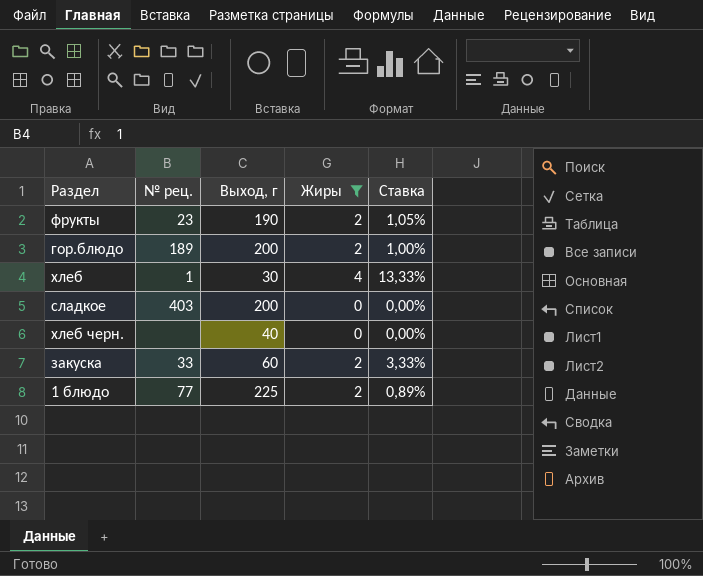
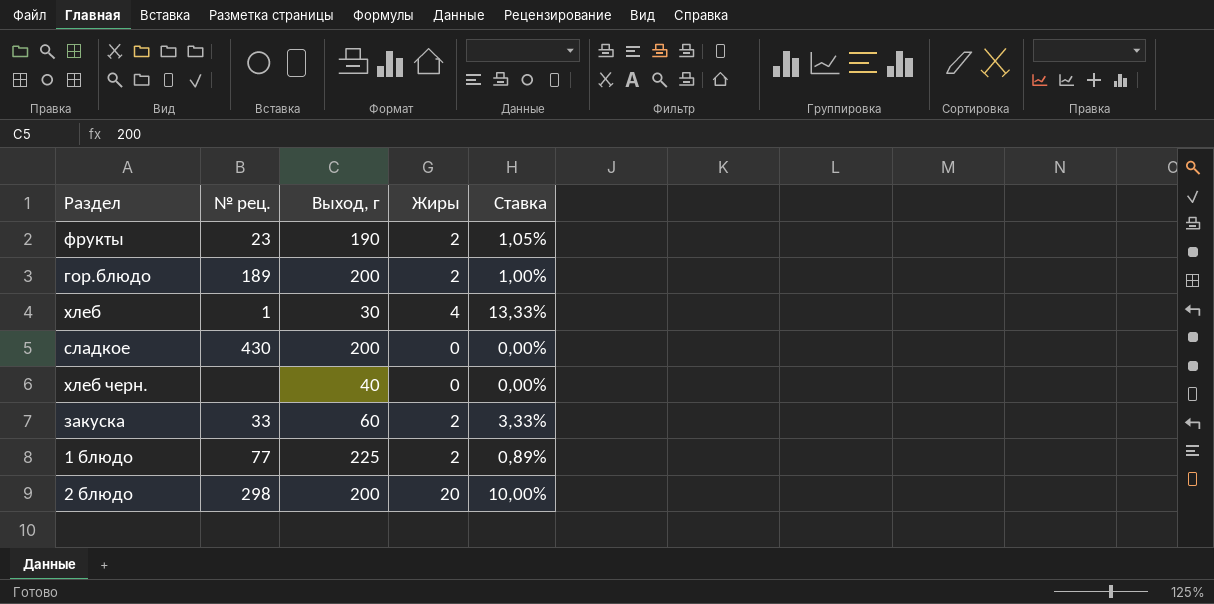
filter: Жиры != 20 -> none
сладкое | № рец.: 403 -> 430

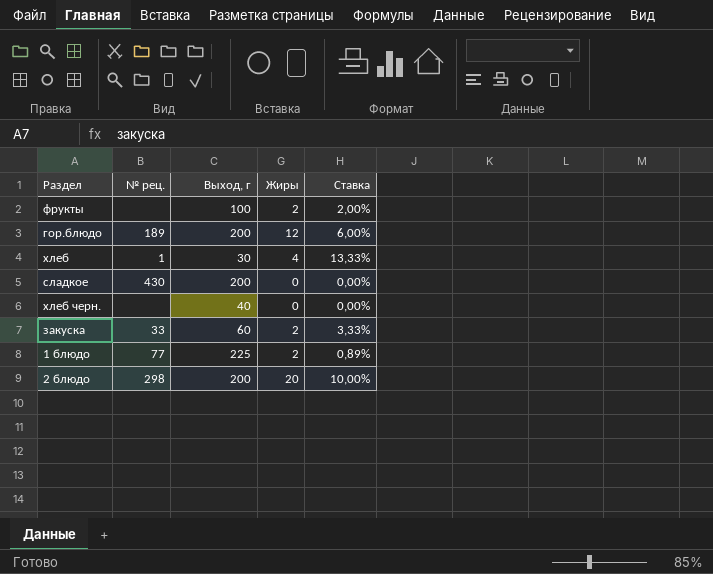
фрукты | № рец.: 23 -> none
фрукты | Выход, г: 190 -> 100
фрукты | Ставка: 1,05% -> 2,00%
гор.блюдо | Жиры: 2 -> 12
гор.блюдо | Ставка: 1,00% -> 6,00%

